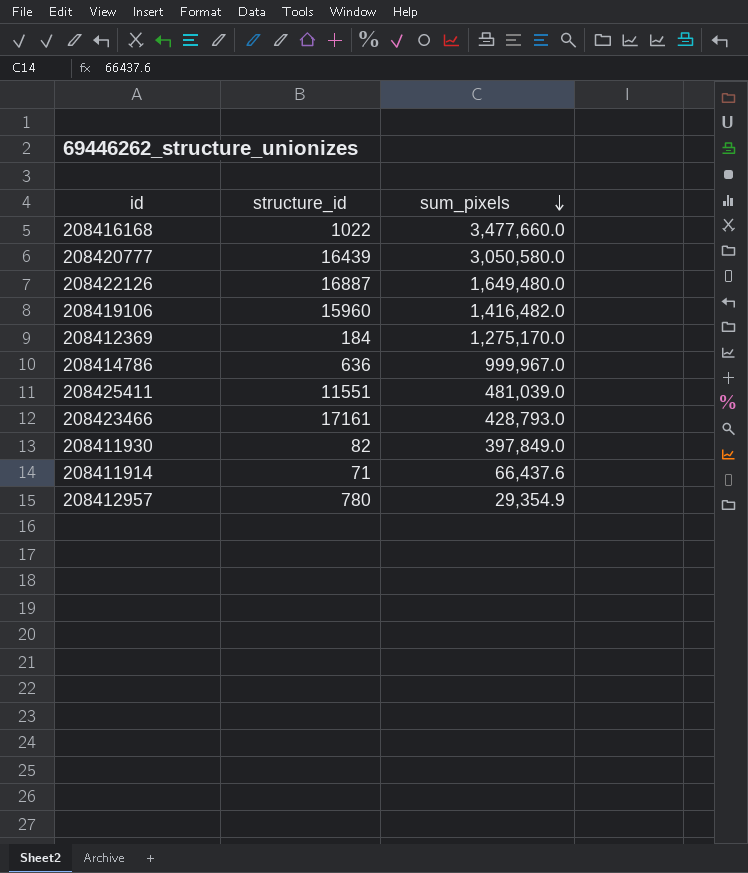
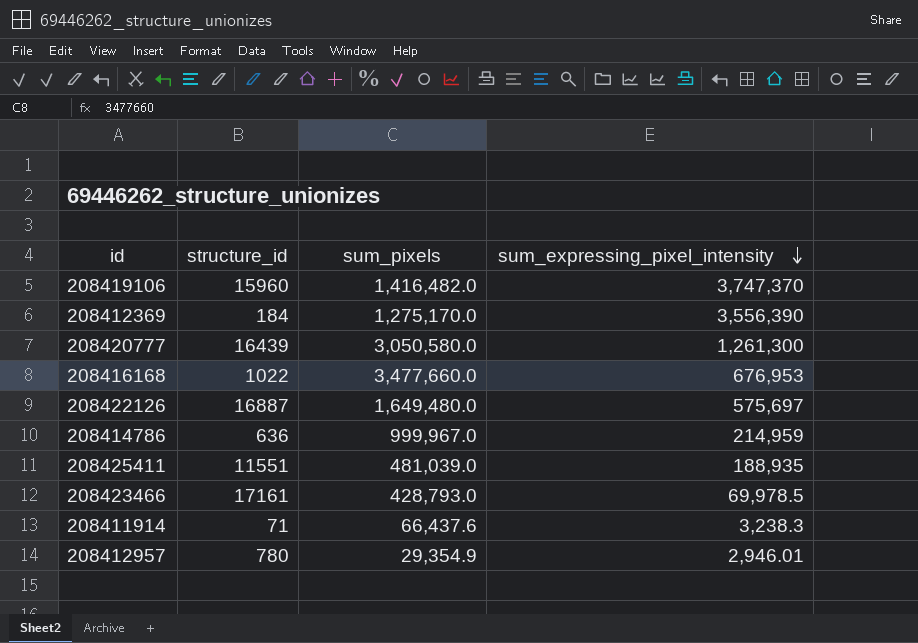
row order: sum_pixels descending -> sum_expressing_pixel_intensity descending
column sum_expressing_pixel_intensity | position: none -> 4
row 208411930: 82 | 397,849.0 -> none

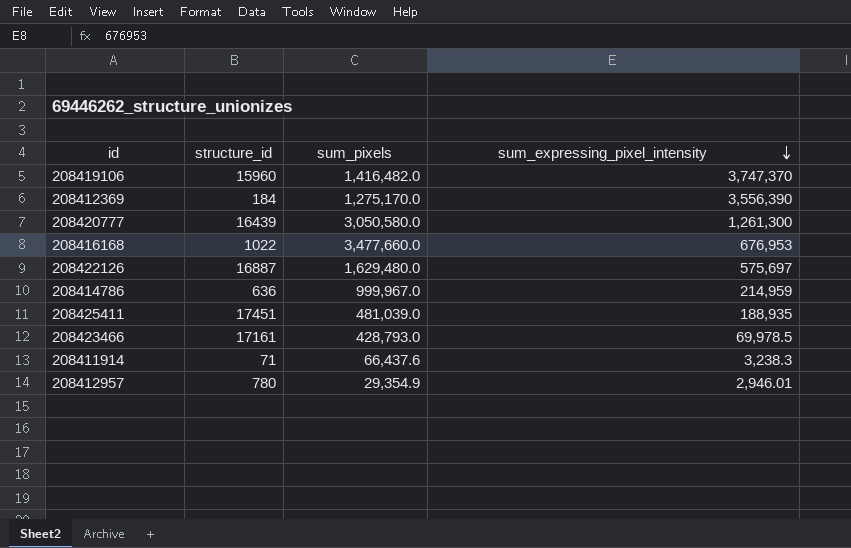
208422126 | sum_pixels: 1,649,480.0 -> 1,629,480.0
208425411 | structure_id: 11551 -> 17451

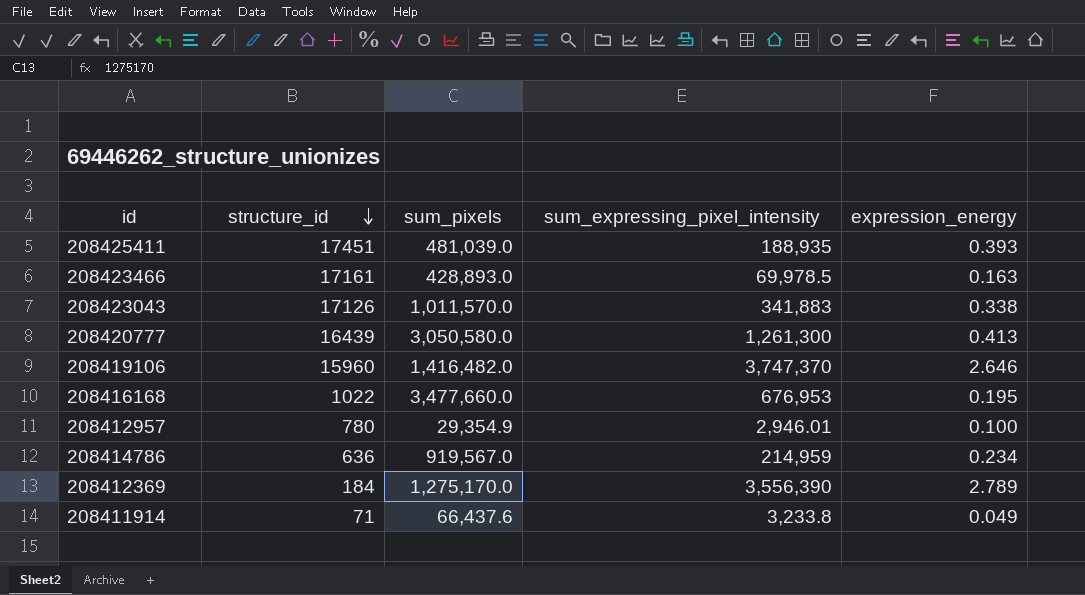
row order: sum_expressing_pixel_intensity descending -> structure_id descending
column expression_energy | formula: none -> [sum_expressing_pixel_intensity] / [sum_pixels]
row 208422126: 16887 | 1,629,480.0 | 575,697 -> none
208423466 | sum_pixels: 428,793.0 -> 428,893.0
row 208423043: none -> 17126 | 1,011,570.0 | 341,883 | 0.338
208414786 | sum_pixels: 999,967.0 -> 919,567.0
208411914 | sum_expressing_pixel_intensity: 3,238.3 -> 3,233.8

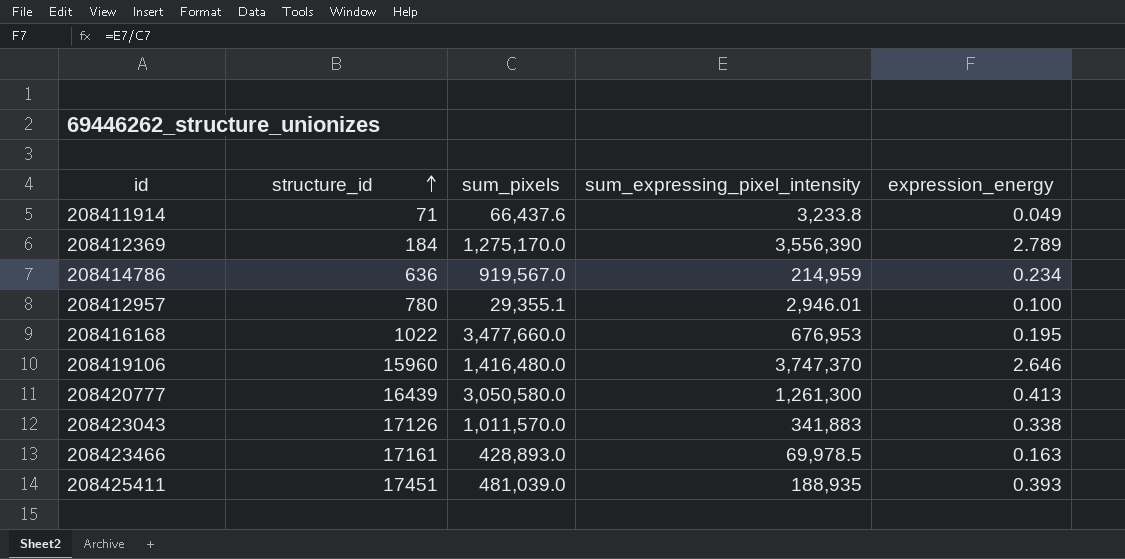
row order: structure_id descending -> structure_id ascending
208412957 | sum_pixels: 29,354.9 -> 29,355.1
208419106 | sum_pixels: 1,416,482.0 -> 1,416,480.0

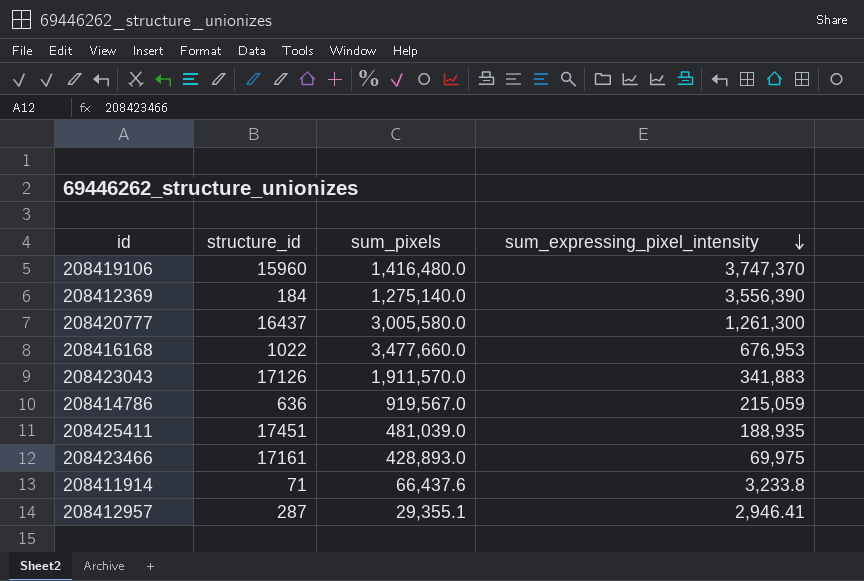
row order: structure_id ascending -> sum_expressing_pixel_intensity descending
column expression_energy | formula: [sum_expressing_pixel_intensity] / [sum_pixels] -> none
208412369 | sum_pixels: 1,275,170.0 -> 1,275,140.0
208420777 | structure_id: 16439 -> 16437
208420777 | sum_pixels: 3,050,580.0 -> 3,005,580.0
208423043 | sum_pixels: 1,011,570.0 -> 1,911,570.0
208414786 | sum_expressing_pixel_intensity: 214,959 -> 215,059
208423466 | sum_expressing_pixel_intensity: 69,978.5 -> 69,975
208412957 | structure_id: 780 -> 287
208412957 | sum_expressing_pixel_intensity: 2,946.01 -> 2,946.41

